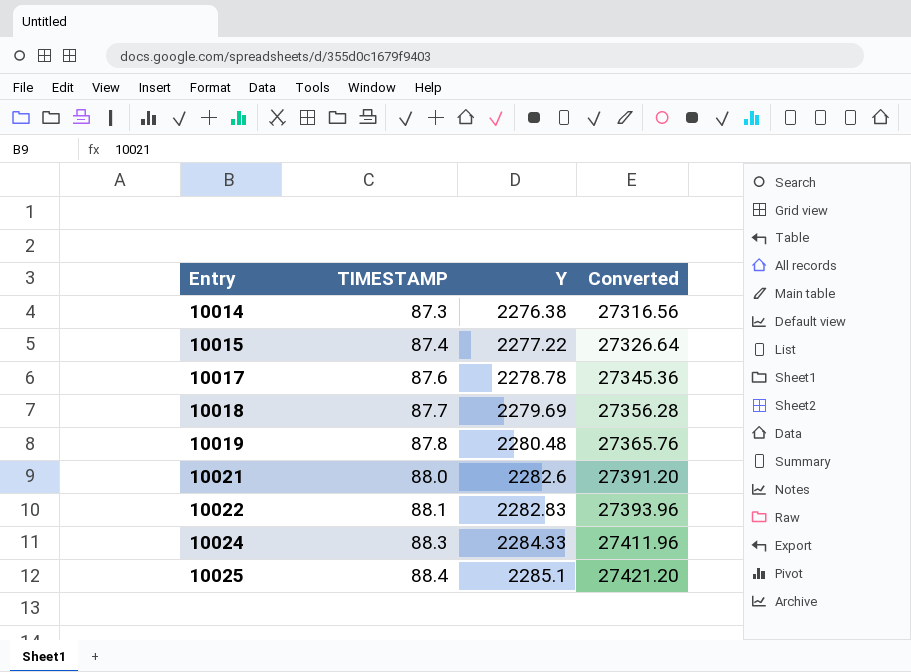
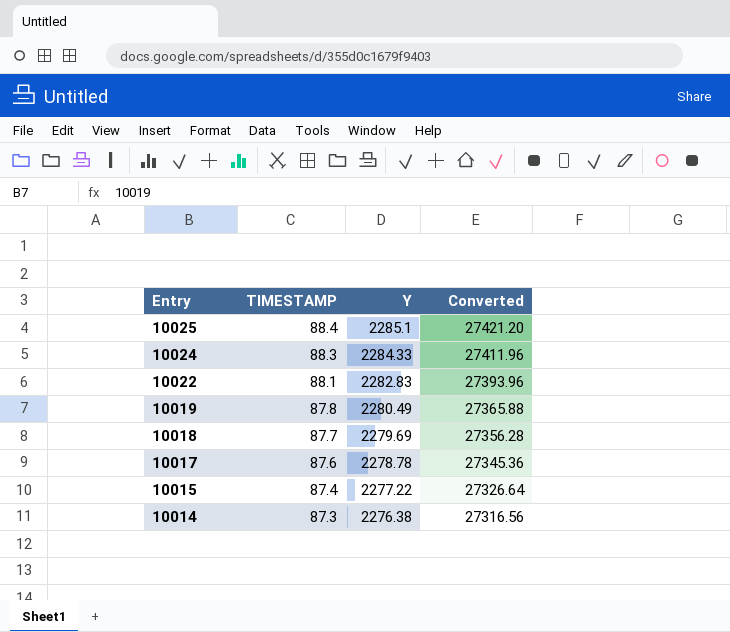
row order: Entry ascending -> Entry descending
row 10021: 88.0 | 2282.6 | 27391.20 -> none
10019 | Y: 2280.48 -> 2280.49
10019 | Converted: 27365.76 -> 27365.88

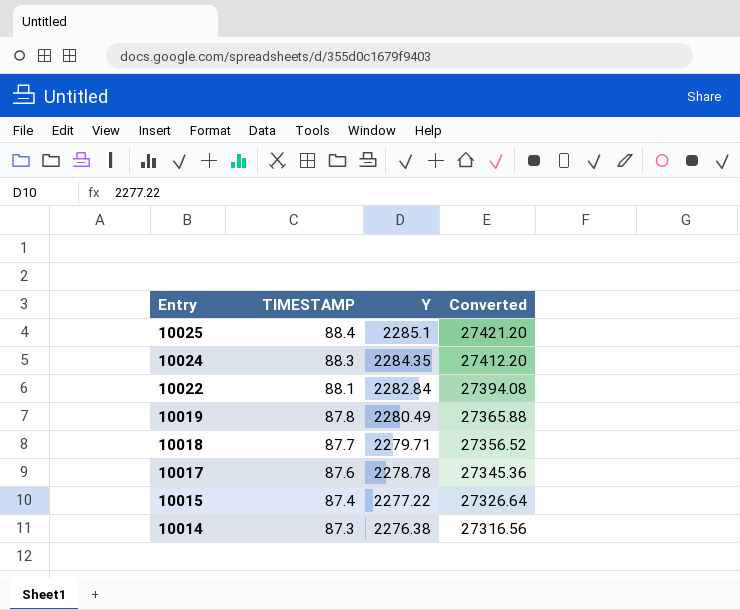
10024 | Y: 2284.33 -> 2284.35
10024 | Converted: 27411.96 -> 27412.20
10022 | Y: 2282.83 -> 2282.84
10022 | Converted: 27393.96 -> 27394.08
10018 | Y: 2279.69 -> 2279.71
10018 | Converted: 27356.28 -> 27356.52

